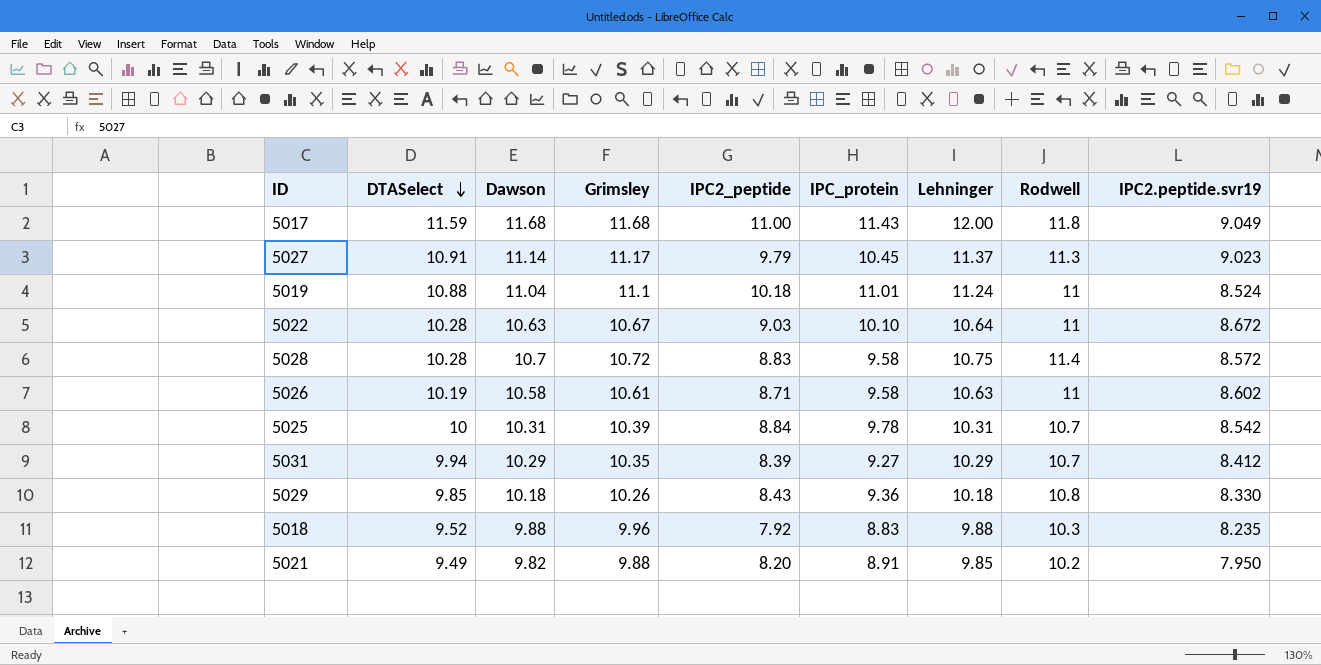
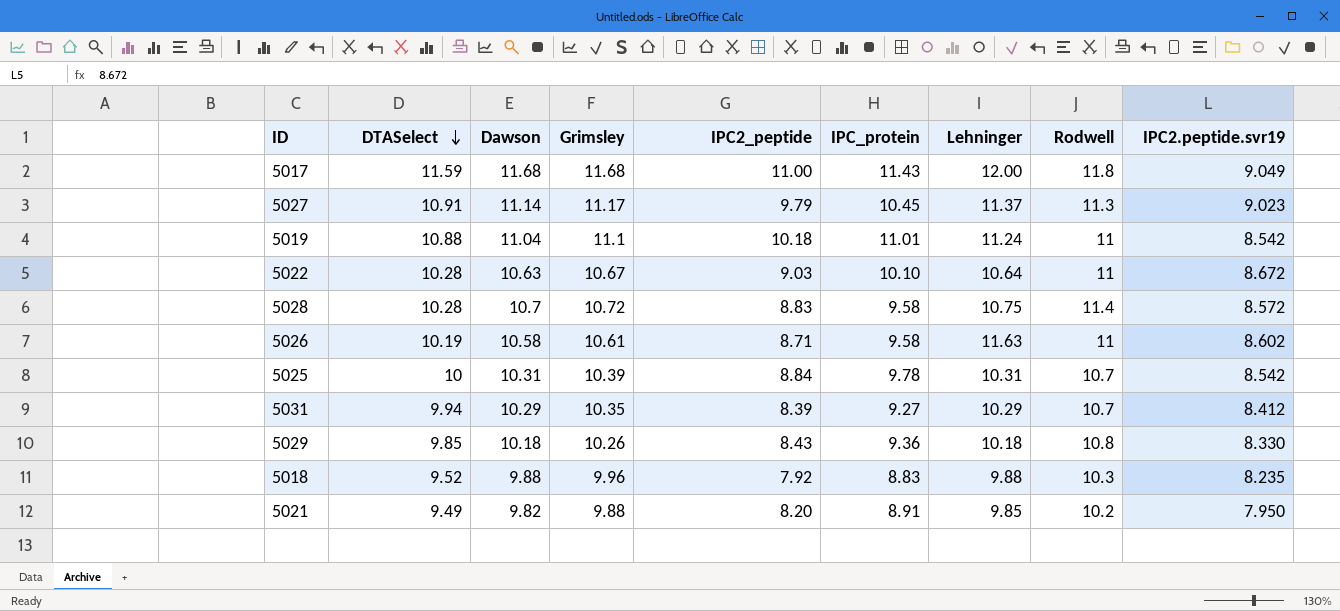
5019 | IPC2.peptide.svr19: 8.524 -> 8.542
5026 | Lehninger: 10.63 -> 11.63

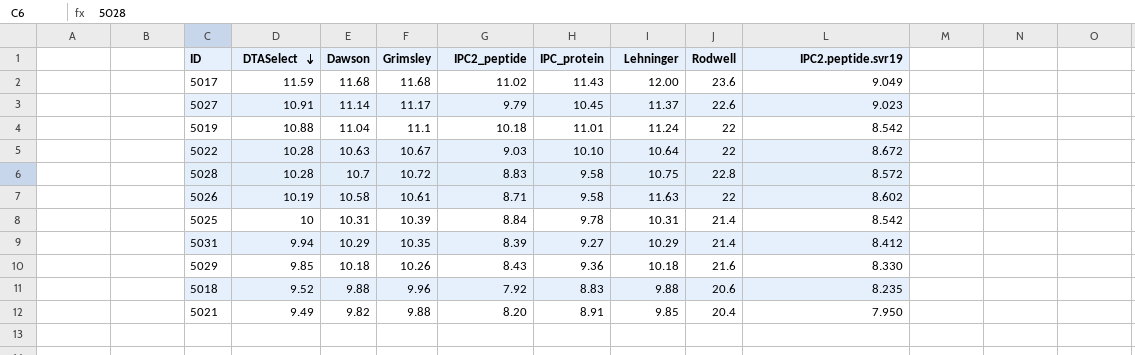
5017 | IPC2_peptide: 11.00 -> 11.02
5017 | Rodwell: 11.8 -> 23.6
5027 | Rodwell: 11.3 -> 22.6
5019 | Rodwell: 11 -> 22
5022 | Rodwell: 11 -> 22
5028 | Rodwell: 11.4 -> 22.8
5026 | Rodwell: 11 -> 22
5025 | Rodwell: 10.7 -> 21.4
5031 | Rodwell: 10.7 -> 21.4
5029 | Rodwell: 10.8 -> 21.6
5018 | Rodwell: 10.3 -> 20.6
5021 | Rodwell: 10.2 -> 20.4

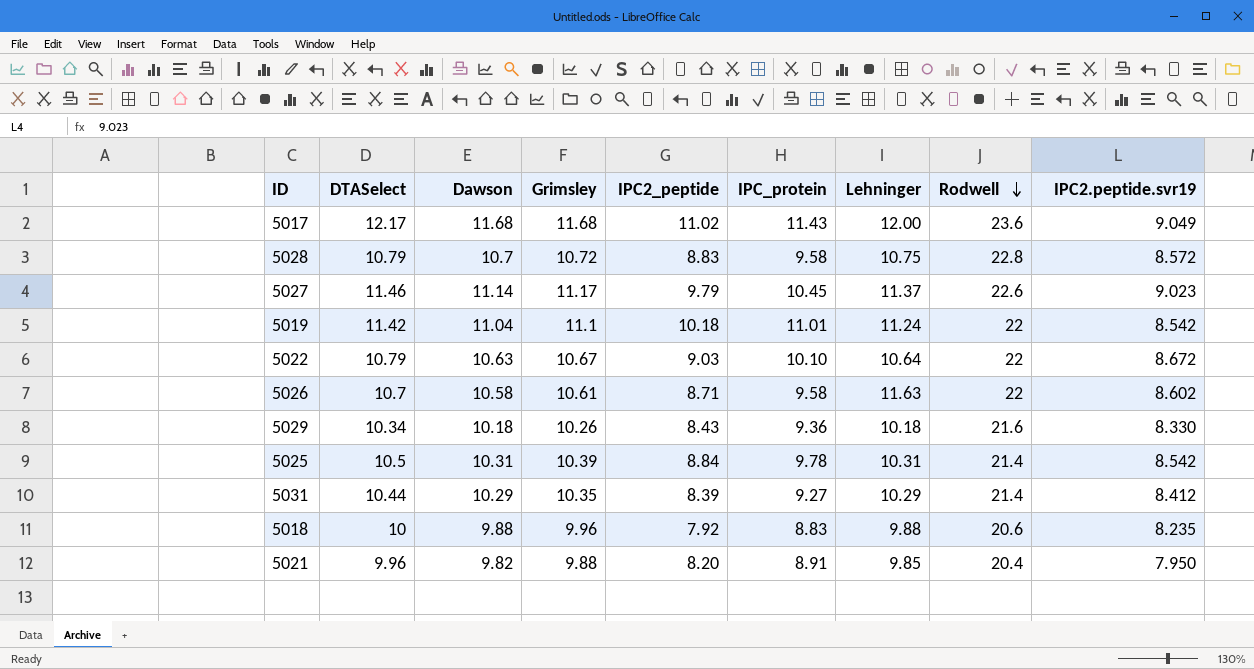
row order: DTASelect descending -> Rodwell descending
5017 | DTASelect: 11.59 -> 12.17
5028 | DTASelect: 10.28 -> 10.79
5027 | DTASelect: 10.91 -> 11.46
5019 | DTASelect: 10.88 -> 11.42
5022 | DTASelect: 10.28 -> 10.79
5026 | DTASelect: 10.19 -> 10.7
5029 | DTASelect: 9.85 -> 10.34
5025 | DTASelect: 10 -> 10.5
5031 | DTASelect: 9.94 -> 10.44
5018 | DTASelect: 9.52 -> 10
5021 | DTASelect: 9.49 -> 9.96

